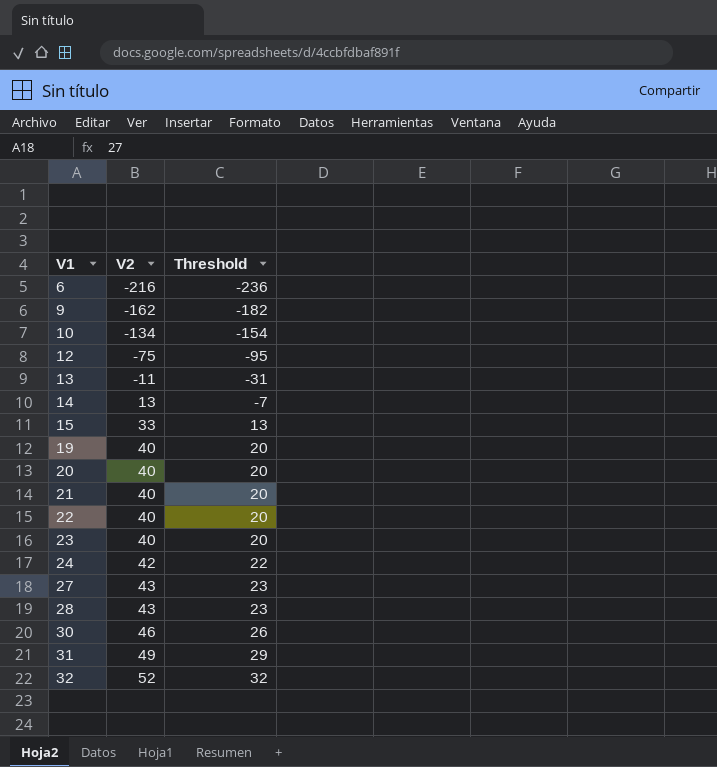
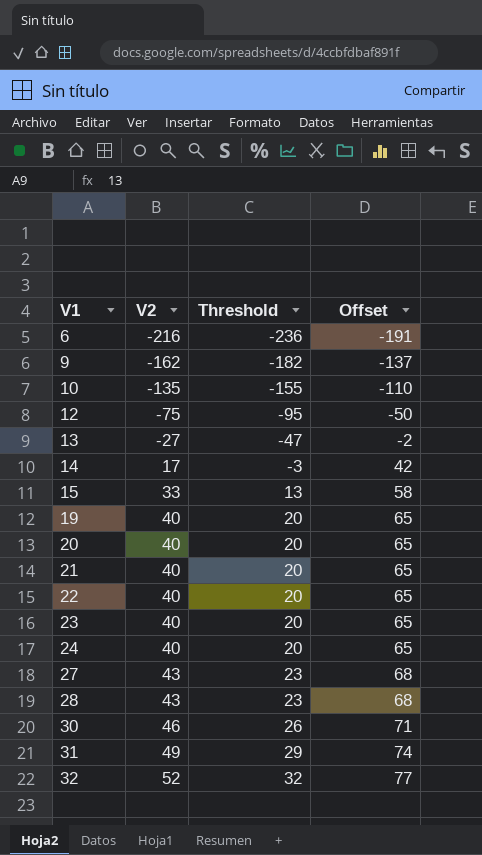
column Offset | formula: none -> [V2] + 25
10 | V2: -134 -> -135
10 | Threshold: -154 -> -155
13 | V2: -11 -> -27
13 | Threshold: -31 -> -47
14 | V2: 13 -> 17
14 | Threshold: -7 -> -3
24 | V2: 42 -> 40
24 | Threshold: 22 -> 20

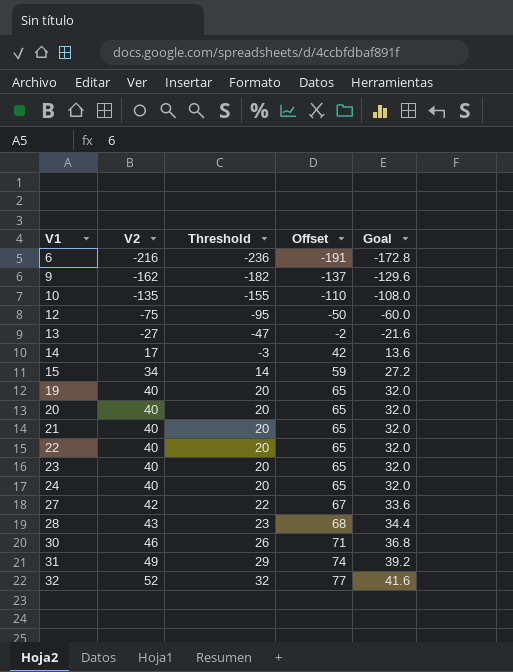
column Goal | formula: none -> [V2] * 0.8
15 | V2: 33 -> 34
15 | Threshold: 13 -> 14
15 | Offset: 58 -> 59
27 | V2: 43 -> 42
27 | Threshold: 23 -> 22
27 | Offset: 68 -> 67

